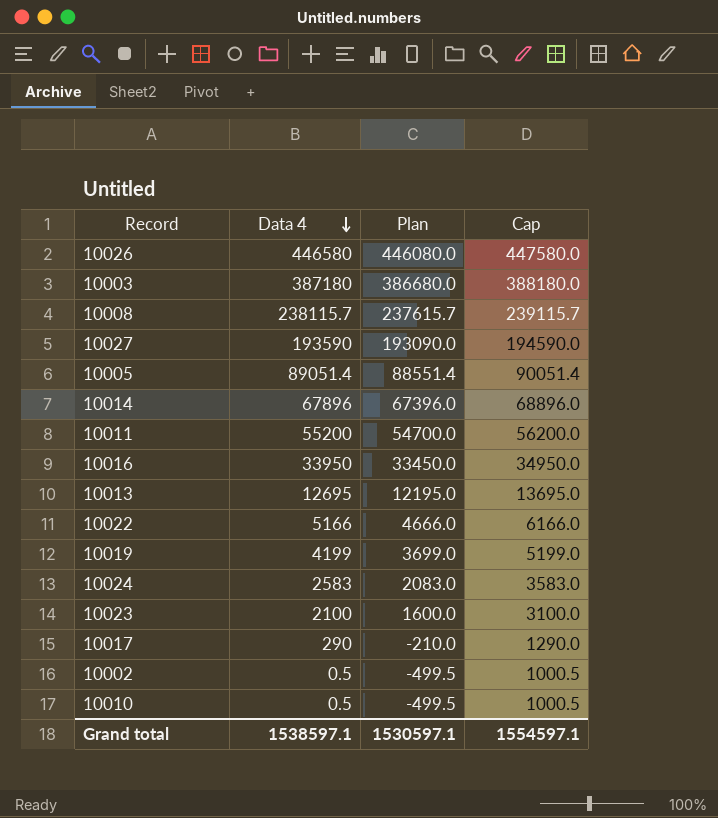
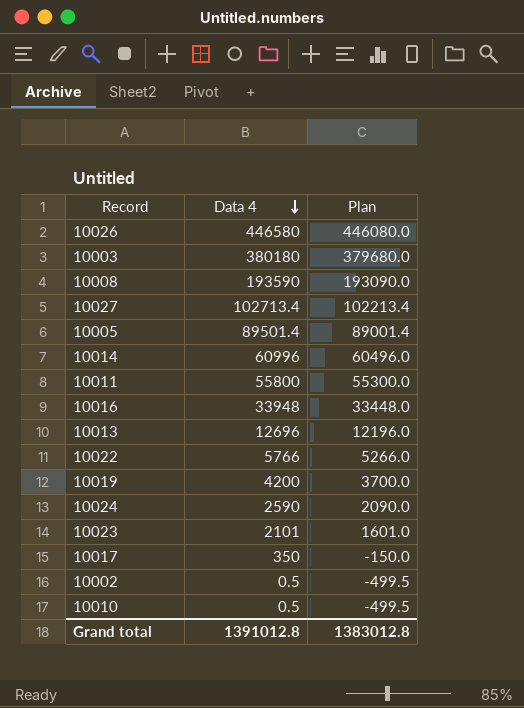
column Cap | formula: [Data 4] + 1000 -> none
10003 | Data 4: 387180 -> 380180
10003 | Plan: 386680.0 -> 379680.0
10008 | Data 4: 238115.7 -> 193590
10008 | Plan: 237615.7 -> 193090.0
10027 | Data 4: 193590 -> 102713.4
10027 | Plan: 193090.0 -> 102213.4
10005 | Data 4: 89051.4 -> 89501.4
10005 | Plan: 88551.4 -> 89001.4
10014 | Data 4: 67896 -> 60996
10014 | Plan: 67396.0 -> 60496.0
10011 | Data 4: 55200 -> 55800
10011 | Plan: 54700.0 -> 55300.0
10016 | Data 4: 33950 -> 33948
10016 | Plan: 33450.0 -> 33448.0
10013 | Data 4: 12695 -> 12696
10013 | Plan: 12195.0 -> 12196.0
10022 | Data 4: 5166 -> 5766
10022 | Plan: 4666.0 -> 5266.0
10019 | Data 4: 4199 -> 4200
10019 | Plan: 3699.0 -> 3700.0
10024 | Data 4: 2583 -> 2590
10024 | Plan: 2083.0 -> 2090.0
10023 | Data 4: 2100 -> 2101
10023 | Plan: 1600.0 -> 1601.0
10017 | Data 4: 290 -> 350
10017 | Plan: -210.0 -> -150.0
Grand total | Data 4: 1538597.1 -> 1391012.8
Grand total | Plan: 1530597.1 -> 1383012.8

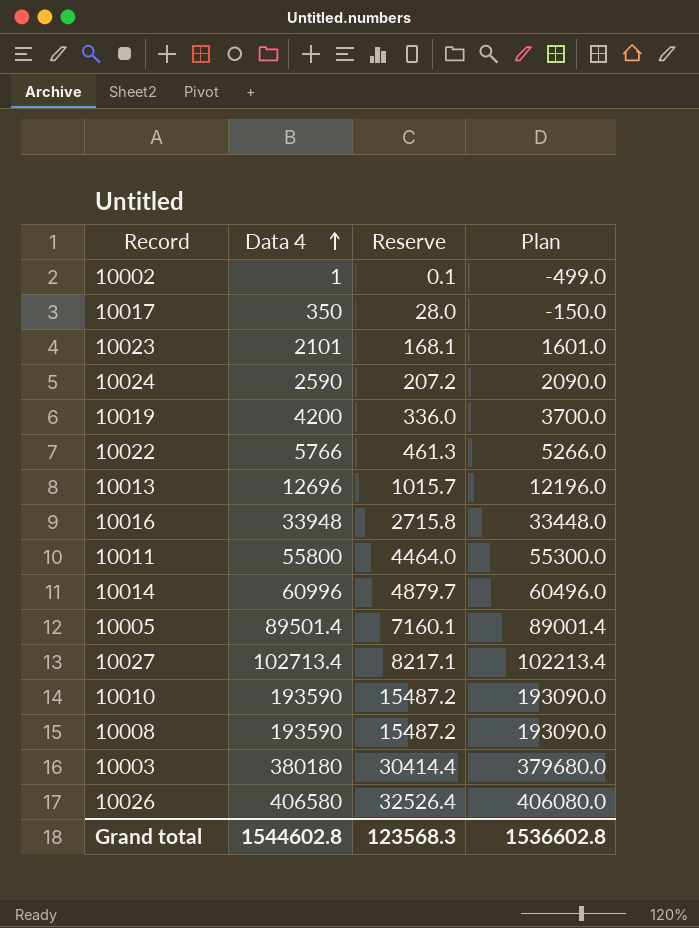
row order: Data 4 descending -> Data 4 ascending
column Reserve | formula: none -> [Data 4] * 0.08
10002 | Data 4: 0.5 -> 1
10002 | Plan: -499.5 -> -499.0
10010 | Data 4: 0.5 -> 193590
10010 | Plan: -499.5 -> 193090.0
10026 | Data 4: 446580 -> 406580
10026 | Plan: 446080.0 -> 406080.0
Grand total | Data 4: 1391012.8 -> 1544602.8
Grand total | Plan: 1383012.8 -> 1536602.8

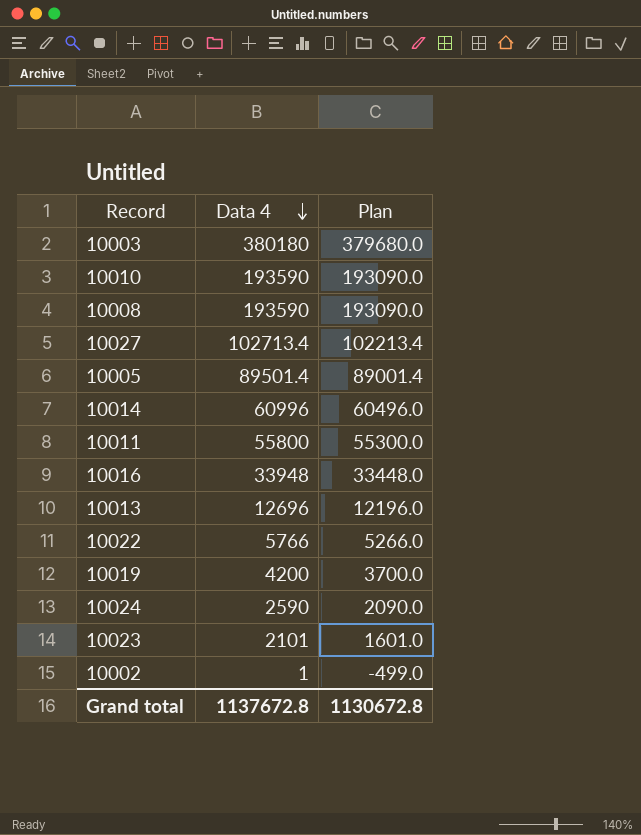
row order: Data 4 ascending -> Data 4 descending
column Reserve | formula: [Data 4] * 0.08 -> none
row 10017: 350 | 28.0 | -150.0 -> none
row 10026: 406580 | 32526.4 | 406080.0 -> none
Grand total | Data 4: 1544602.8 -> 1137672.8
Grand total | Plan: 1536602.8 -> 1130672.8

